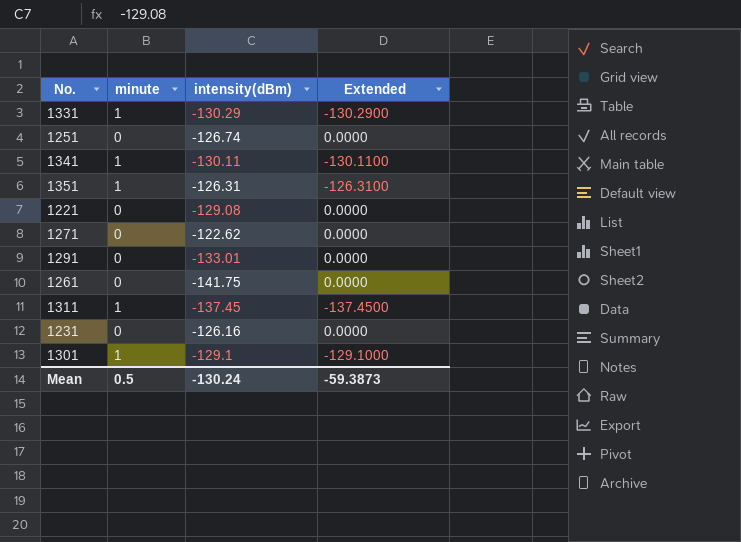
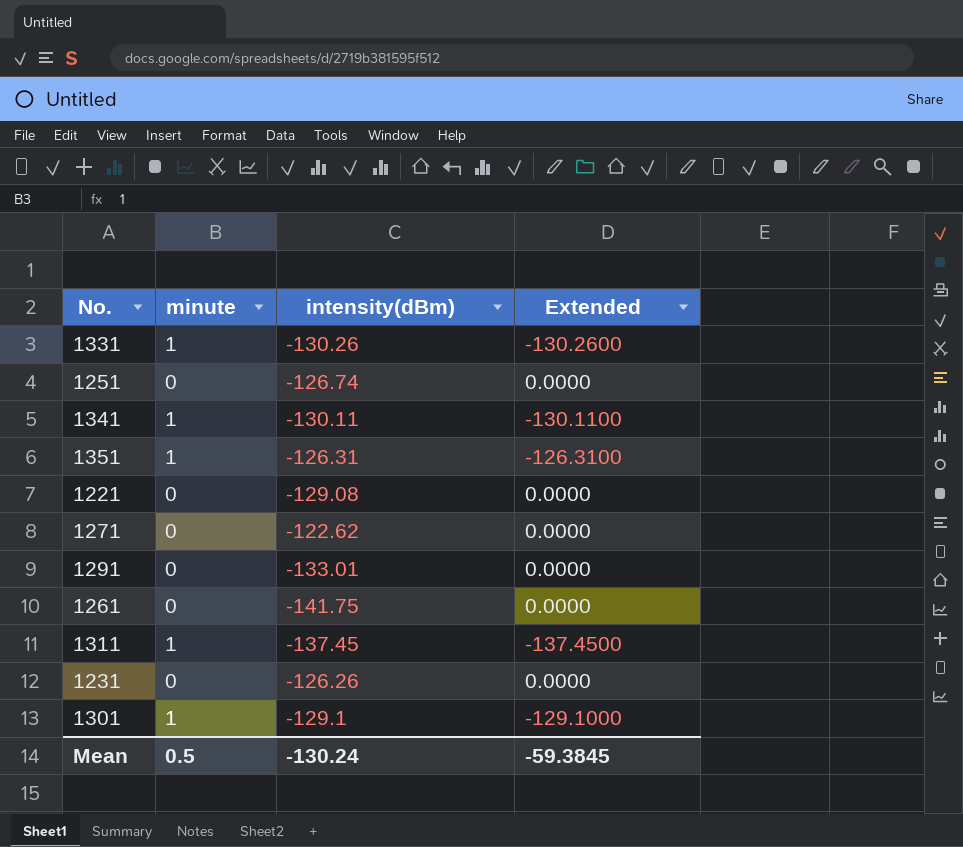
1331 | intensity(dBm): -130.29 -> -130.26
1331 | Extended: -130.2900 -> -130.2600
1231 | intensity(dBm): -126.16 -> -126.26
Mean | Extended: -59.3873 -> -59.3845

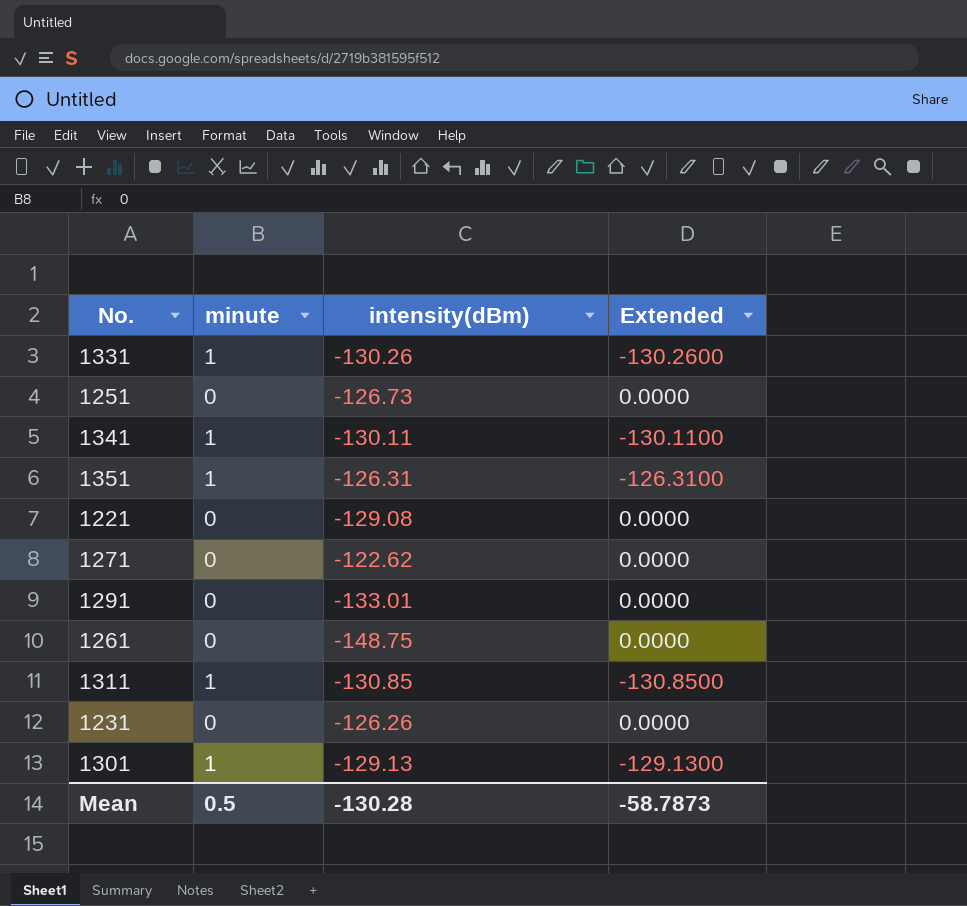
1251 | intensity(dBm): -126.74 -> -126.73
1261 | intensity(dBm): -141.75 -> -148.75
1311 | intensity(dBm): -137.45 -> -130.85
1311 | Extended: -137.4500 -> -130.8500
1301 | intensity(dBm): -129.1 -> -129.13
1301 | Extended: -129.1000 -> -129.1300
Mean | intensity(dBm): -130.24 -> -130.28
Mean | Extended: -59.3845 -> -58.7873

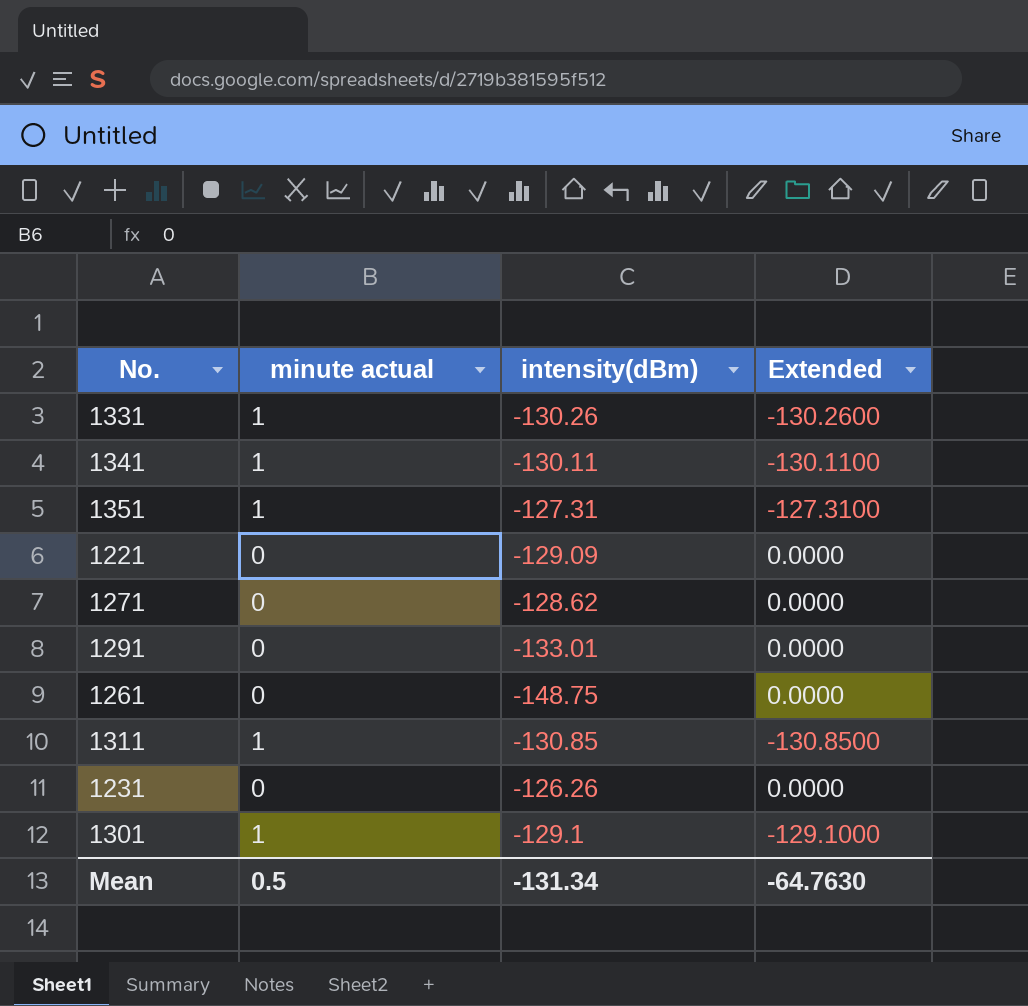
column name: minute -> minute actual
row 1251: 0 | -126.73 | 0.0000 -> none
1351 | intensity(dBm): -126.31 -> -127.31
1351 | Extended: -126.3100 -> -127.3100
1221 | intensity(dBm): -129.08 -> -129.09
1271 | intensity(dBm): -122.62 -> -128.62
1301 | intensity(dBm): -129.13 -> -129.1
1301 | Extended: -129.1300 -> -129.1000
Mean | intensity(dBm): -130.28 -> -131.34
Mean | Extended: -58.7873 -> -64.7630

